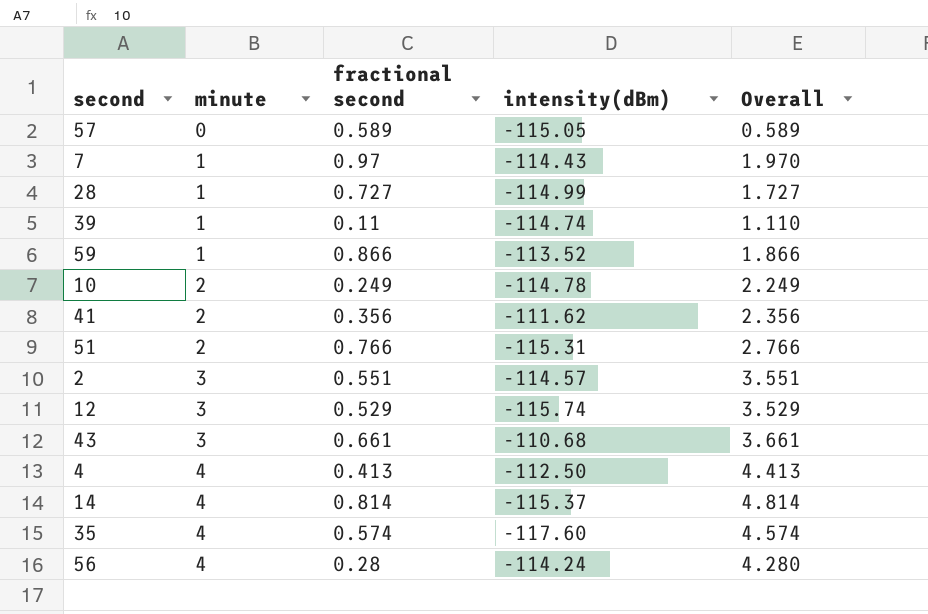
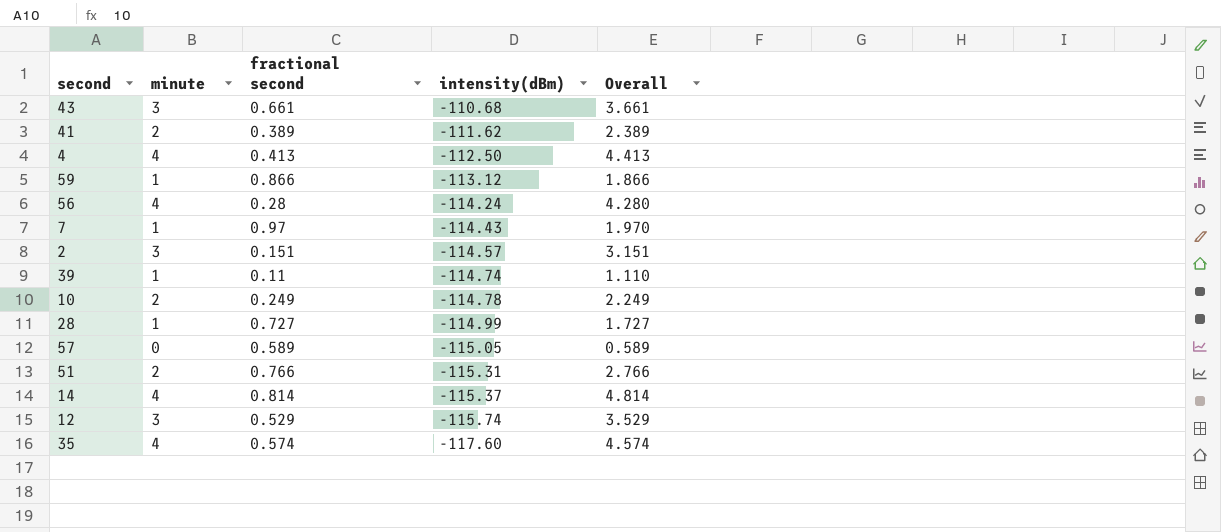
row order: minute ascending -> intensity(dBm) descending
41 | fractional second: 0.356 -> 0.389
41 | Overall: 2.356 -> 2.389
59 | intensity(dBm): -113.52 -> -113.12
2 | fractional second: 0.551 -> 0.151
2 | Overall: 3.551 -> 3.151

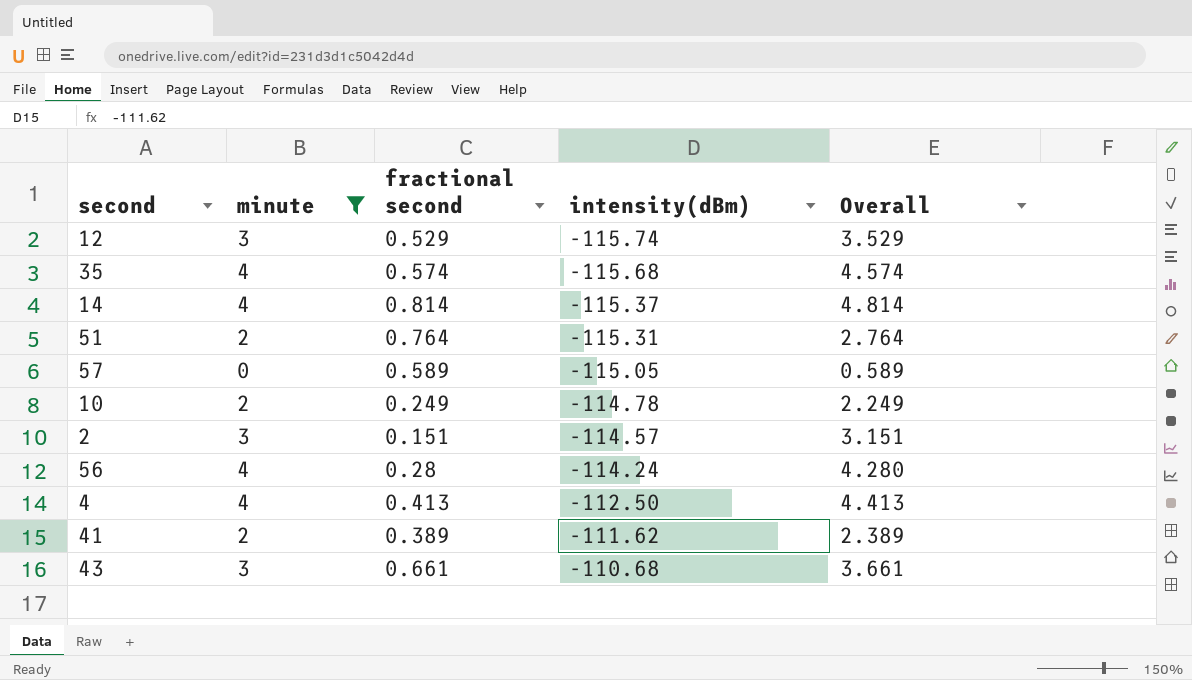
filter: none -> minute != 1
row order: intensity(dBm) descending -> intensity(dBm) ascending
35 | intensity(dBm): -117.60 -> -115.68
51 | fractional second: 0.766 -> 0.764
51 | Overall: 2.766 -> 2.764

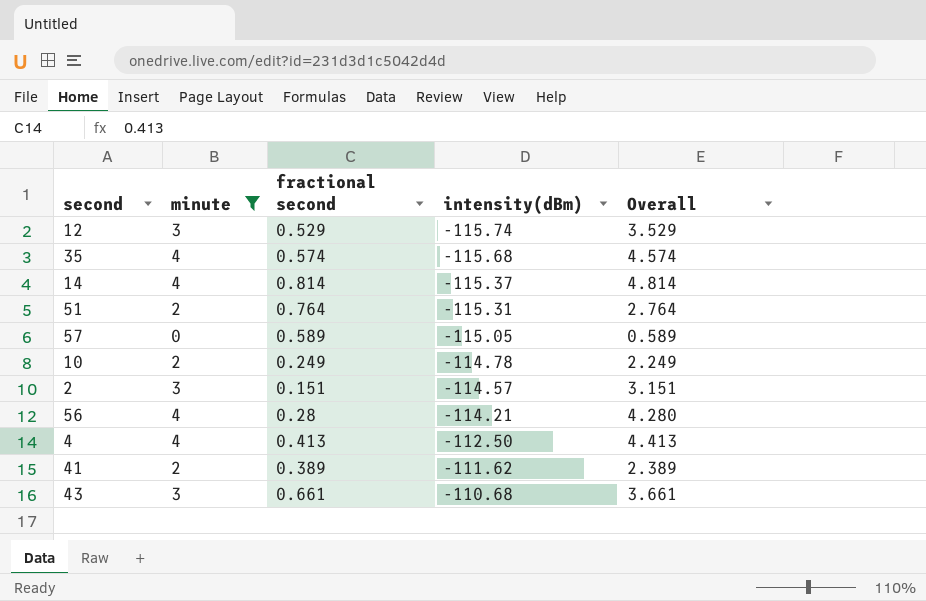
56 | intensity(dBm): -114.24 -> -114.21

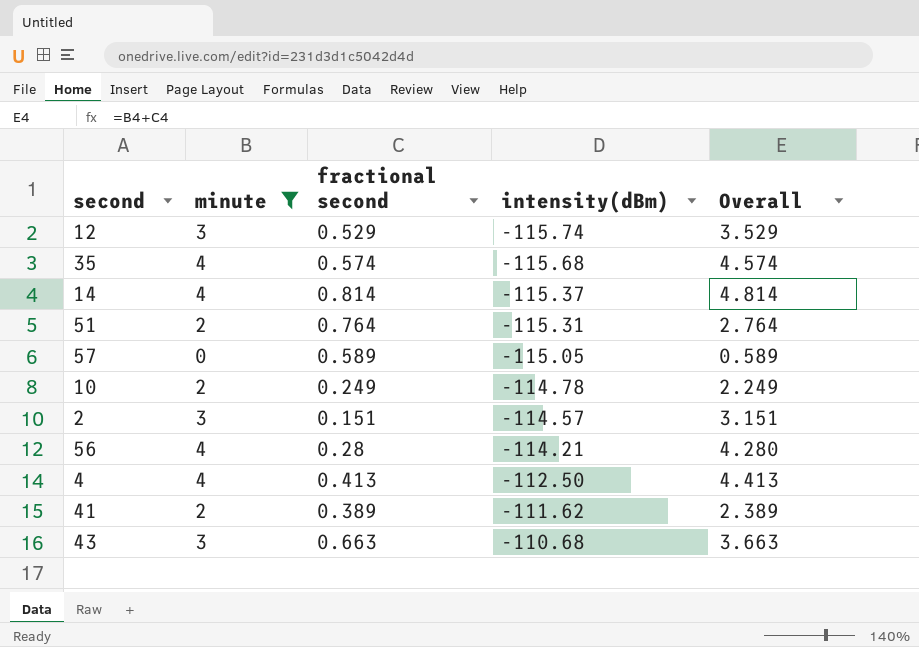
43 | fractional second: 0.661 -> 0.663
43 | Overall: 3.661 -> 3.663

